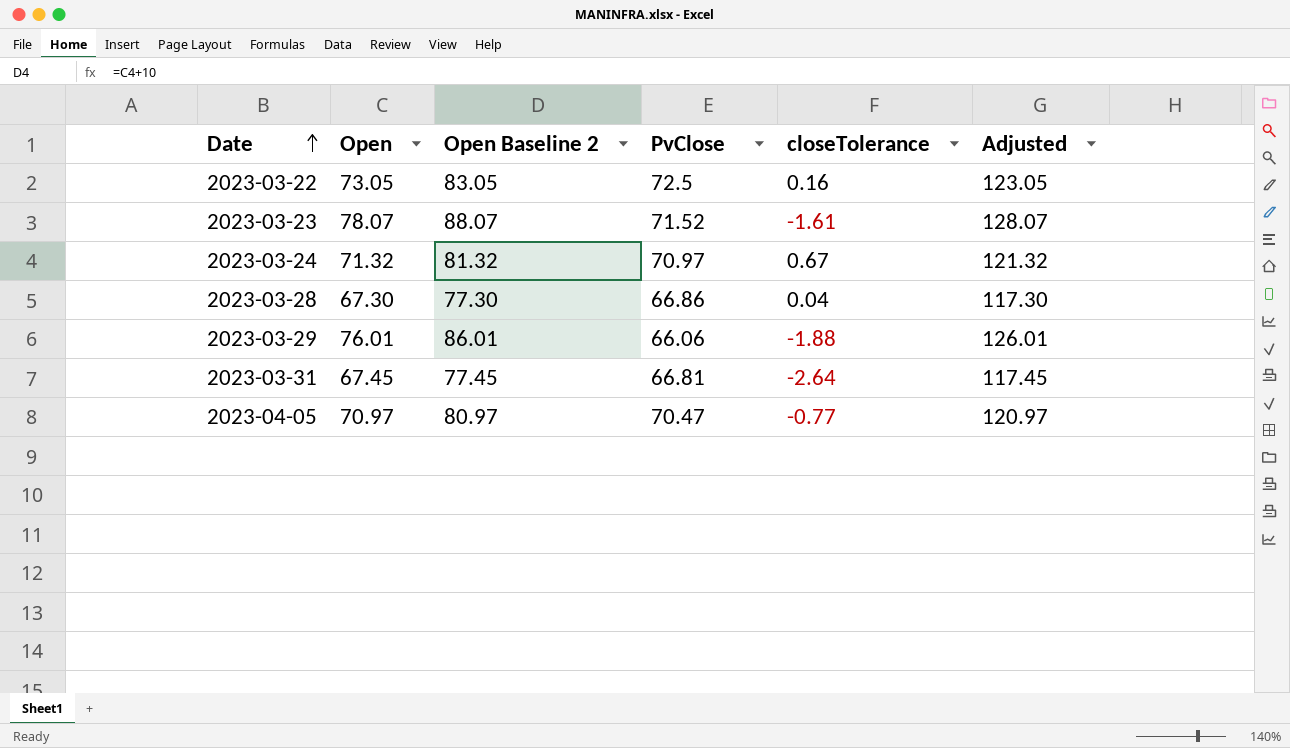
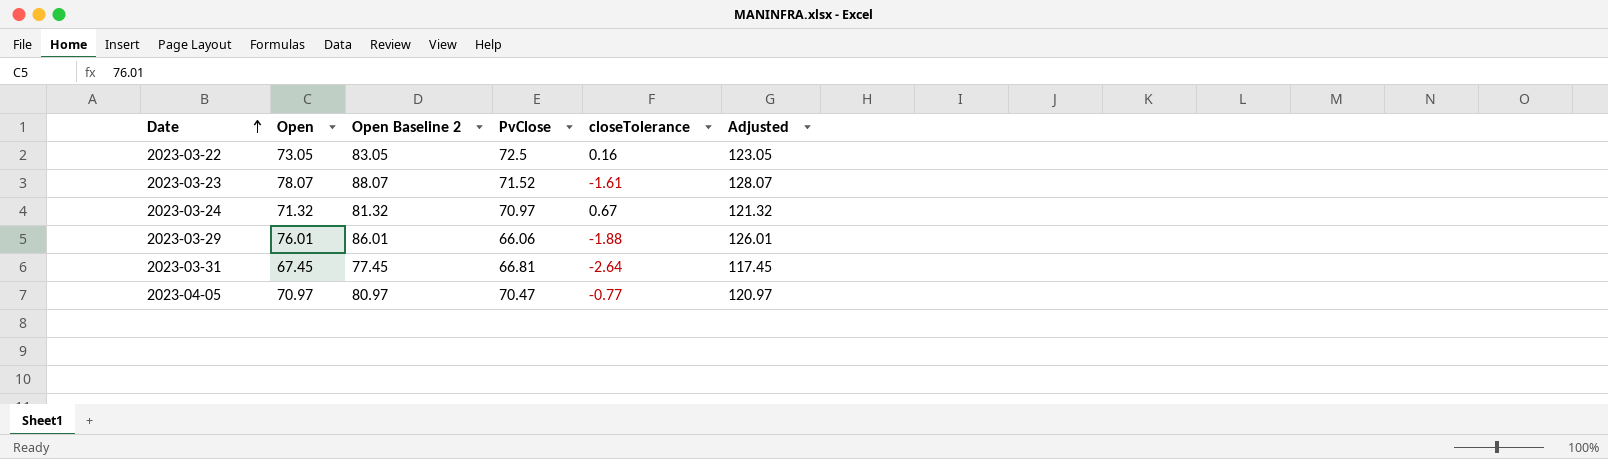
row 2023-03-28: 67.30 | 77.30 | 66.86 | 0.04 | 117.30 -> none

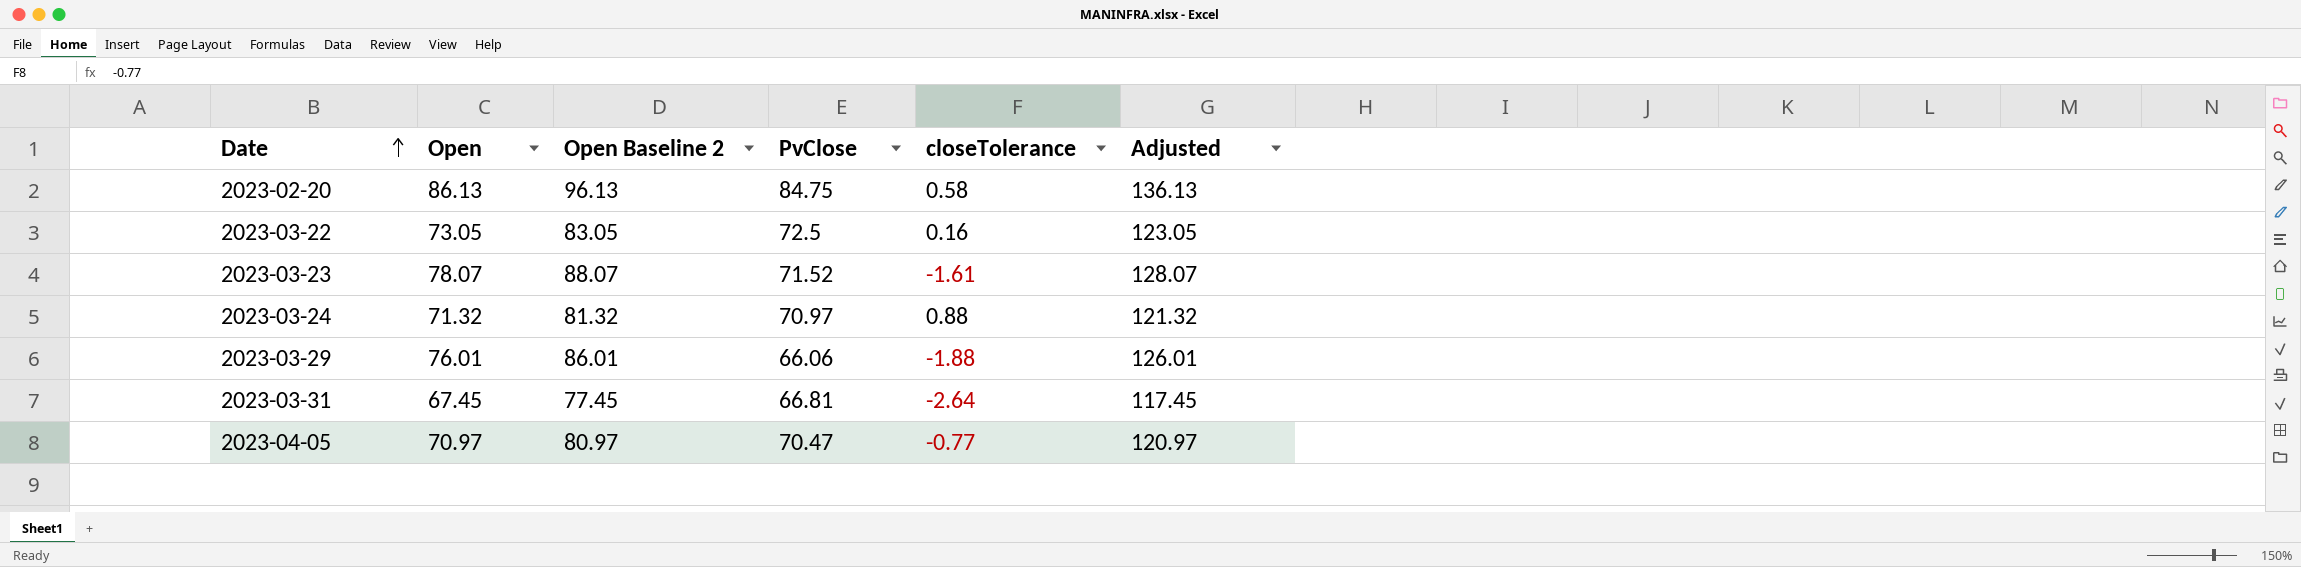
row 2023-02-20: none -> 86.13 | 96.13 | 84.75 | 0.58 | 136.13
2023-03-24 | closeTolerance: 0.67 -> 0.88

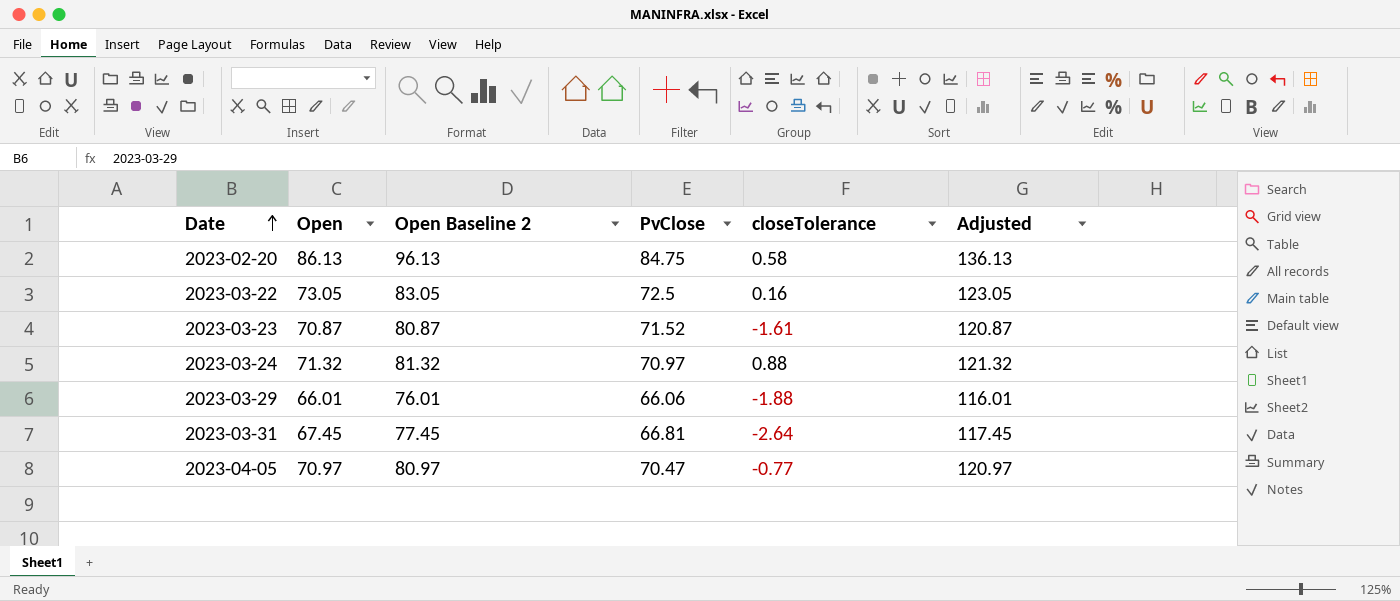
2023-03-23 | Open: 78.07 -> 70.87
2023-03-23 | Open Baseline 2: 88.07 -> 80.87
2023-03-23 | Adjusted: 128.07 -> 120.87
2023-03-29 | Open: 76.01 -> 66.01
2023-03-29 | Open Baseline 2: 86.01 -> 76.01
2023-03-29 | Adjusted: 126.01 -> 116.01

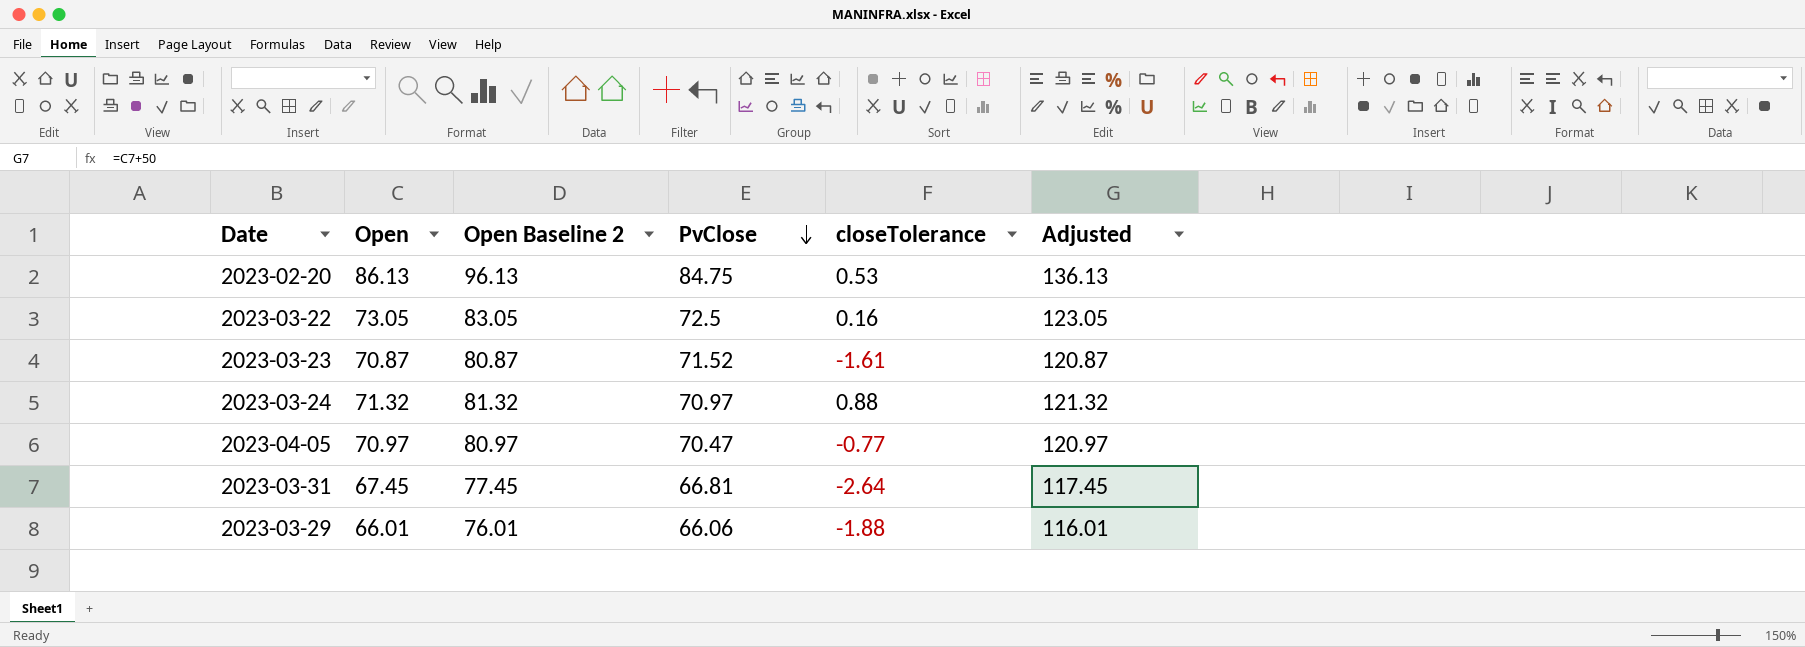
row order: Date ascending -> PvClose descending
2023-02-20 | closeTolerance: 0.58 -> 0.53

